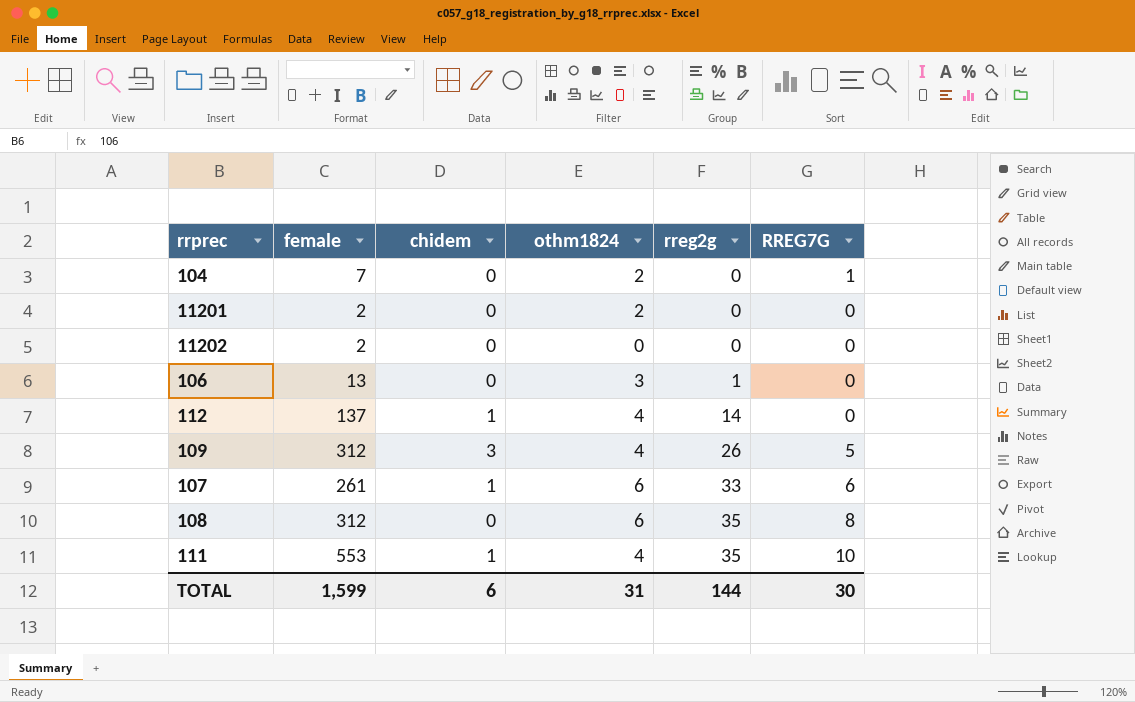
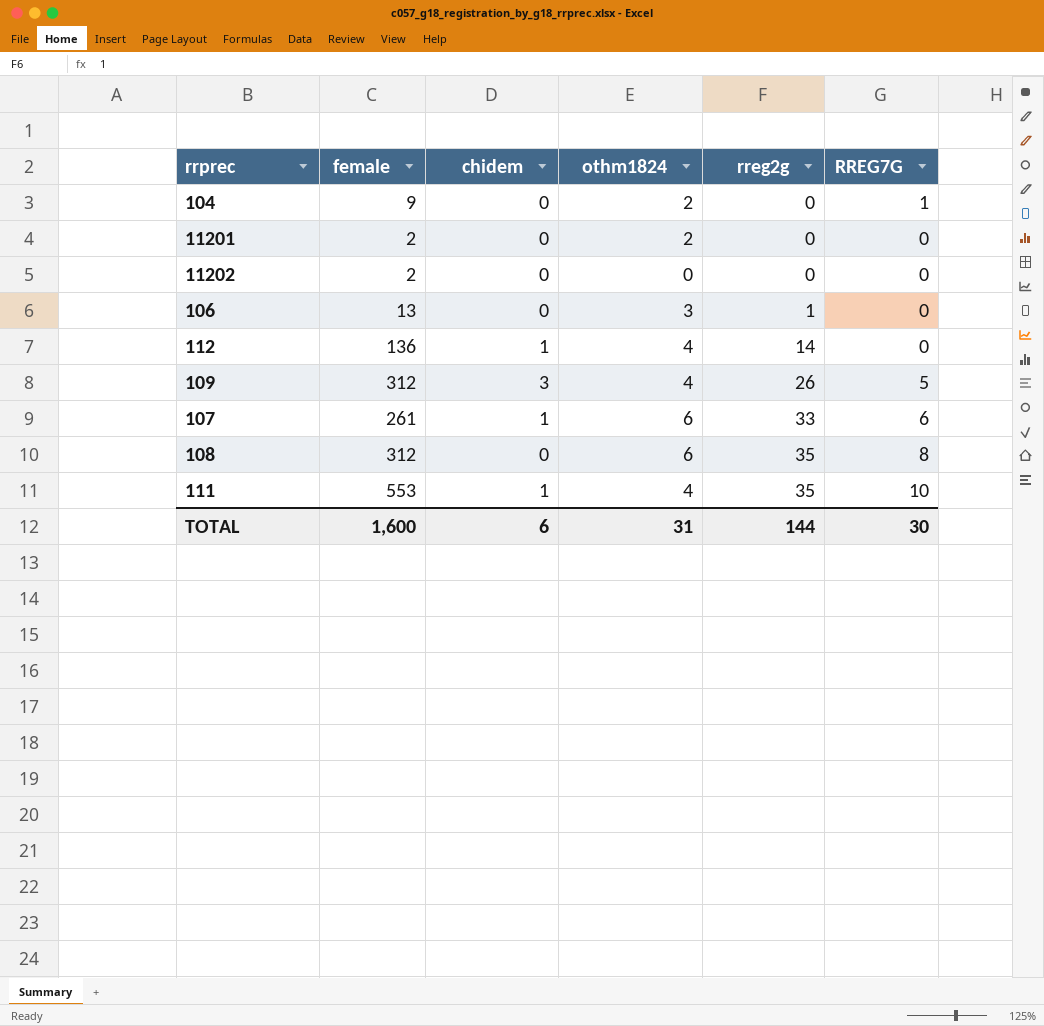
104 | female: 7 -> 9
112 | female: 137 -> 136
TOTAL | female: 1,599 -> 1,600

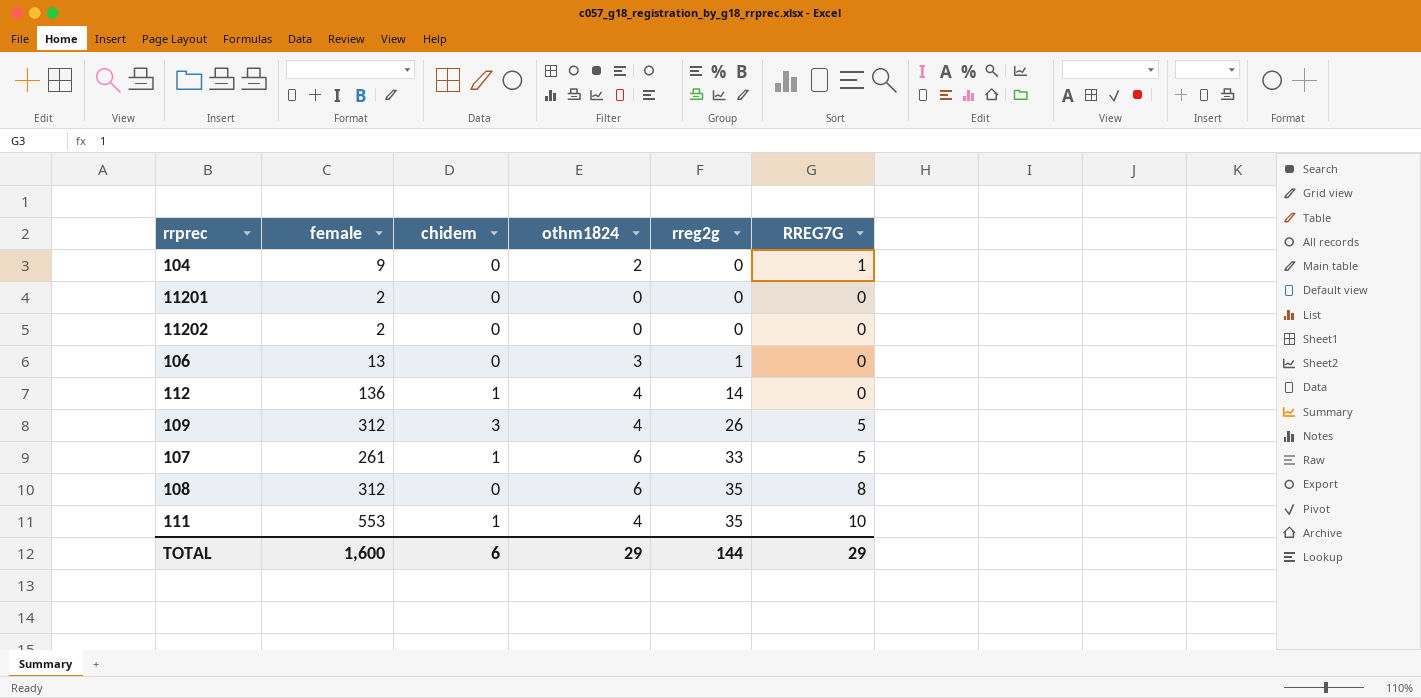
11201 | othm1824: 2 -> 0
107 | RREG7G: 6 -> 5
TOTAL | othm1824: 31 -> 29
TOTAL | RREG7G: 30 -> 29

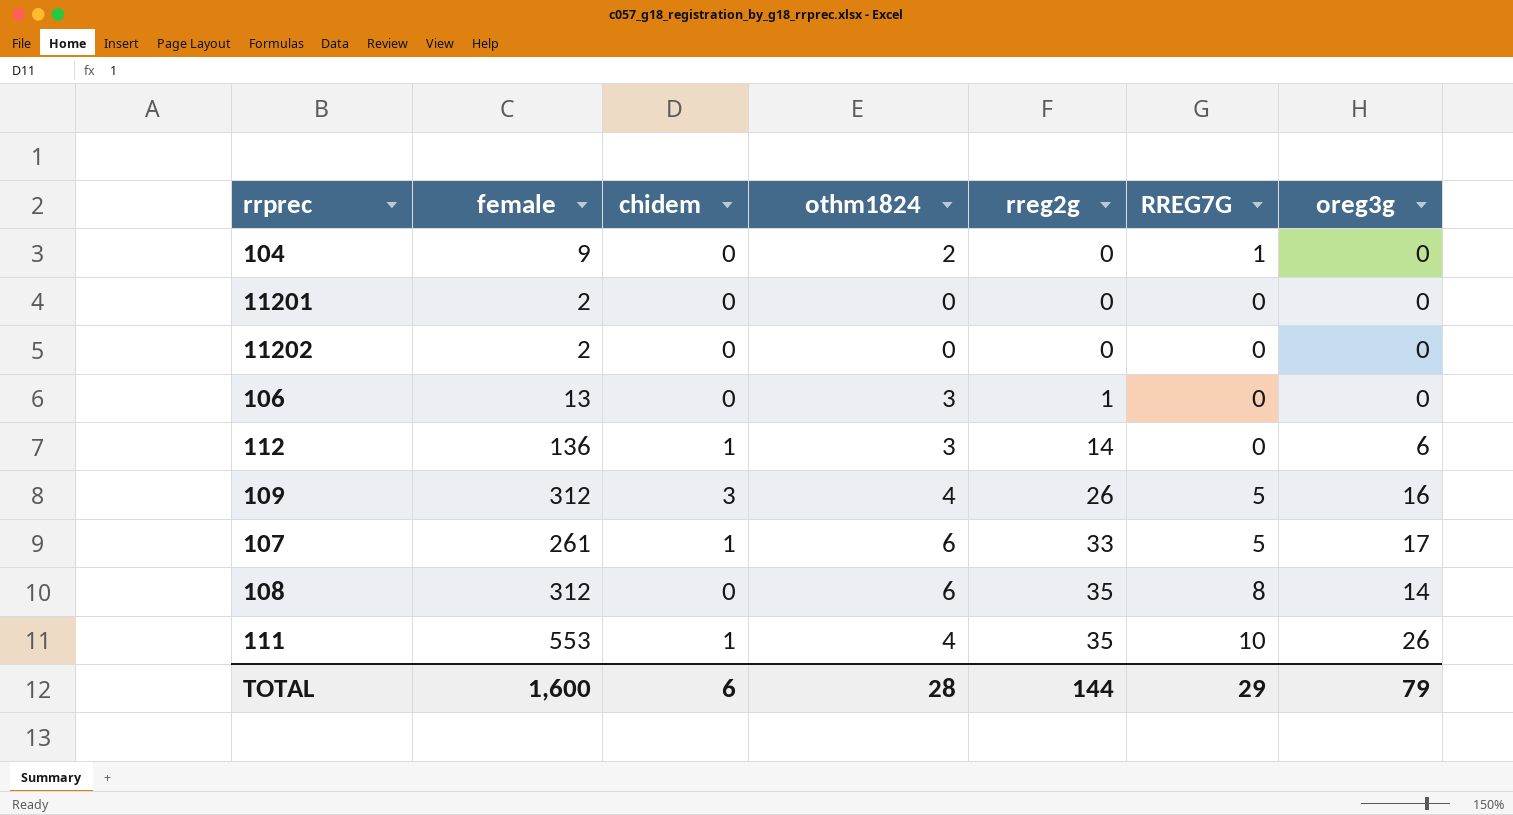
column oreg3g | position: none -> 7
112 | othm1824: 4 -> 3
TOTAL | othm1824: 29 -> 28

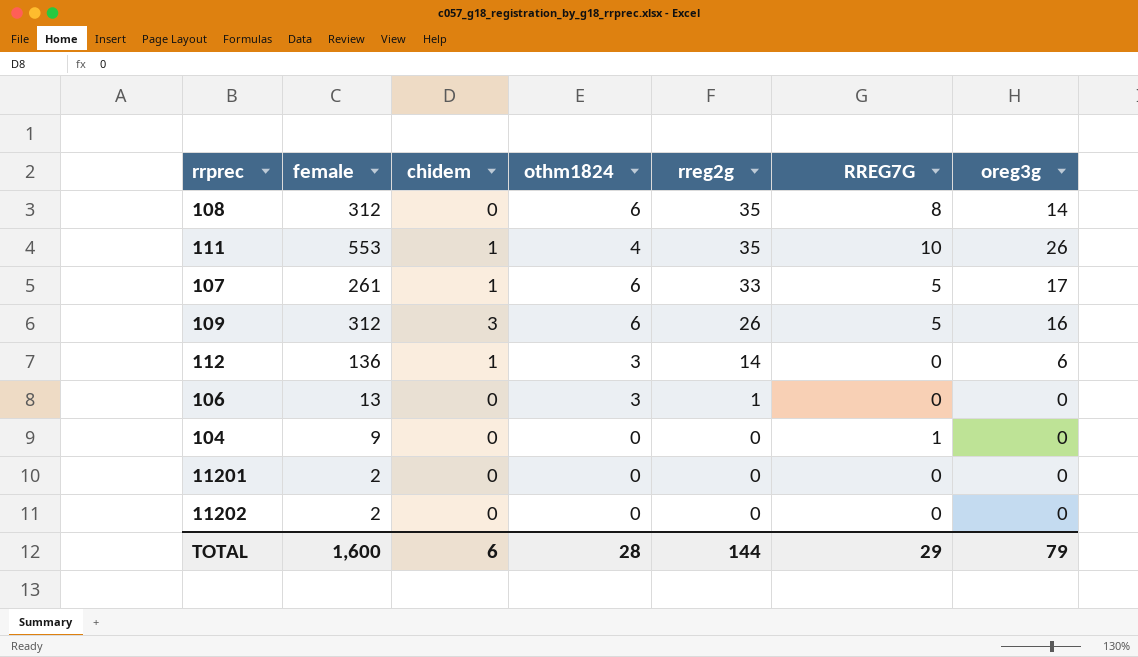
row order: rreg2g ascending -> rreg2g descending
109 | othm1824: 4 -> 6
104 | othm1824: 2 -> 0

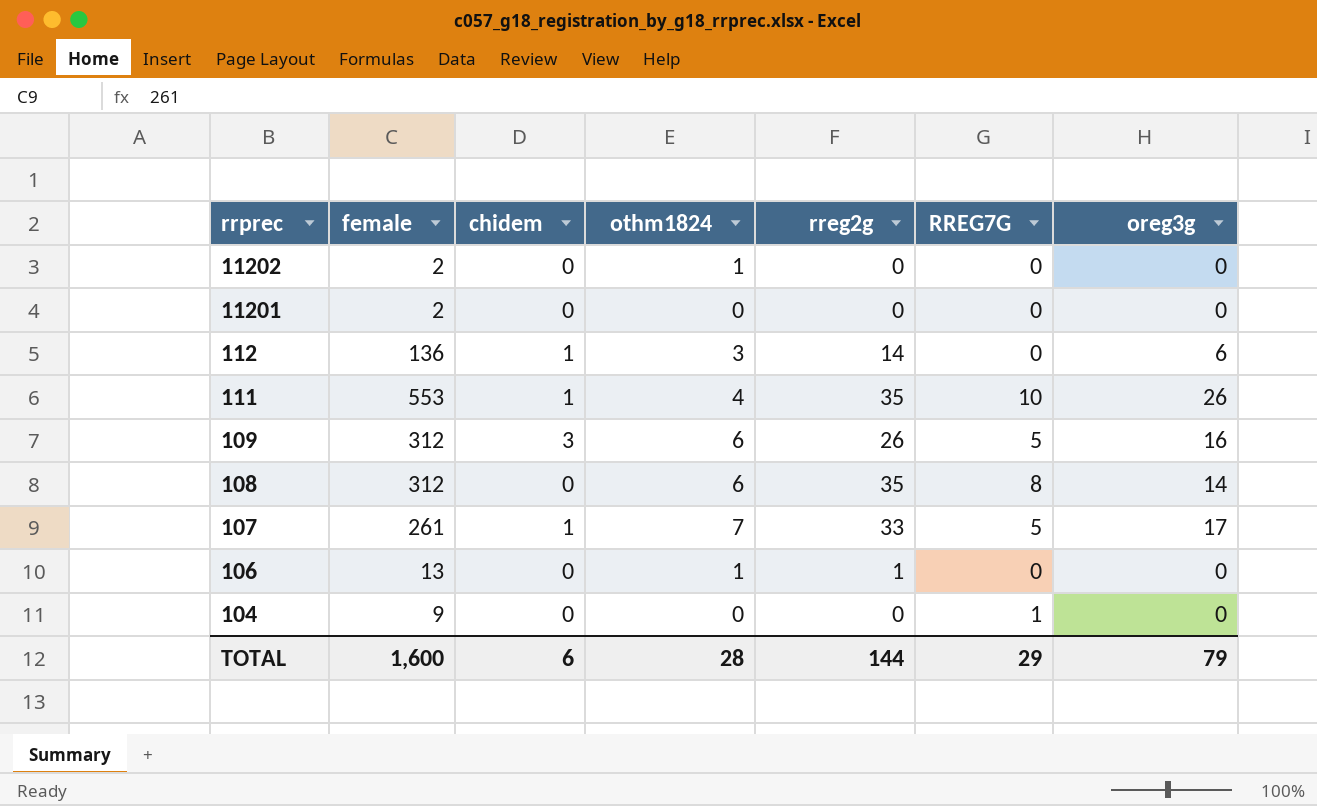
row order: rreg2g descending -> rrprec descending
11202 | othm1824: 0 -> 1
107 | othm1824: 6 -> 7
106 | othm1824: 3 -> 1

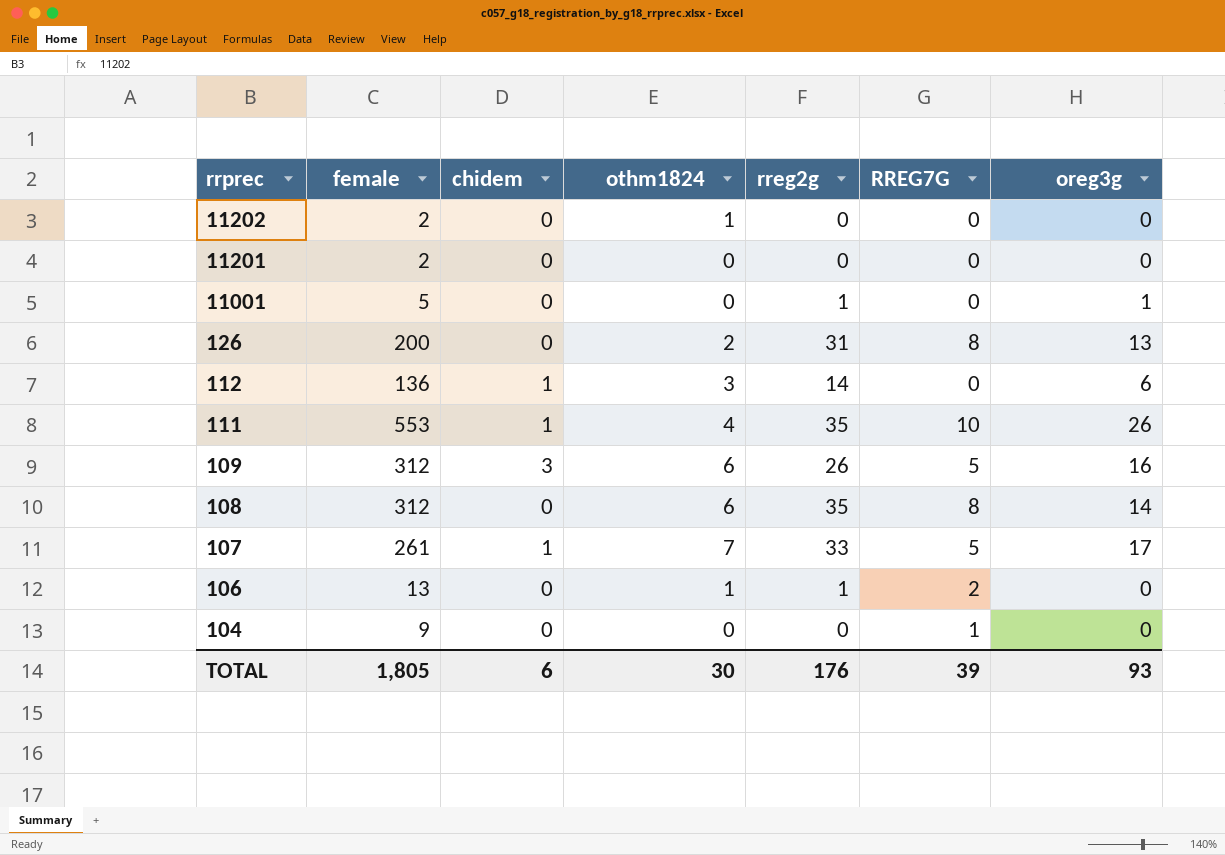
row 11001: none -> 5 | 0 | 0 | 1 | 0 | 1
row 126: none -> 200 | 0 | 2 | 31 | 8 | 13
106 | RREG7G: 0 -> 2
TOTAL | female: 1,600 -> 1,805
TOTAL | othm1824: 28 -> 30
TOTAL | rreg2g: 144 -> 176
TOTAL | RREG7G: 29 -> 39
TOTAL | oreg3g: 79 -> 93

